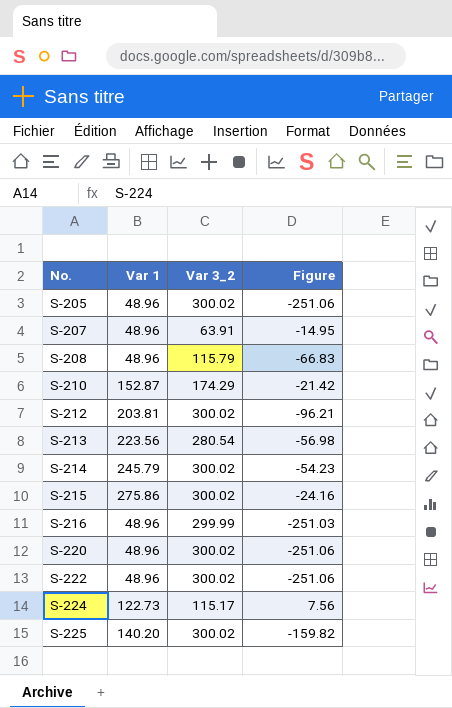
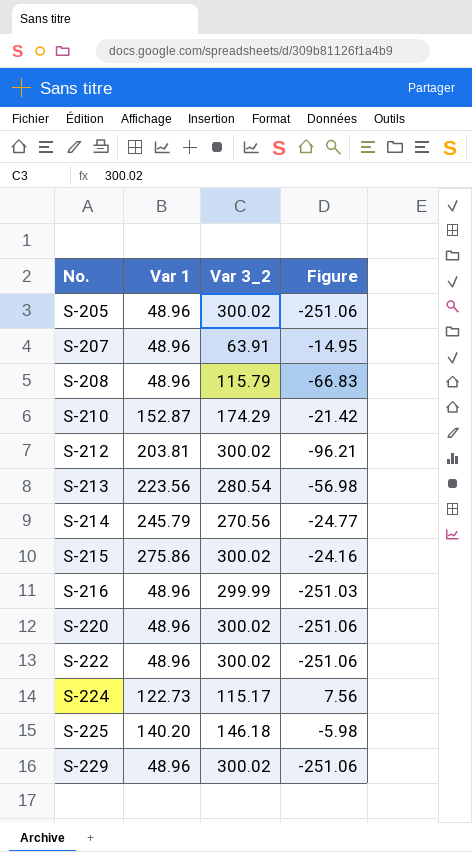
S-214 | Var 3_2: 300.02 -> 270.56
S-214 | Figure: -54.23 -> -24.77
S-225 | Var 3_2: 300.02 -> 146.18
S-225 | Figure: -159.82 -> -5.98
row S-229: none -> 48.96 | 300.02 | -251.06

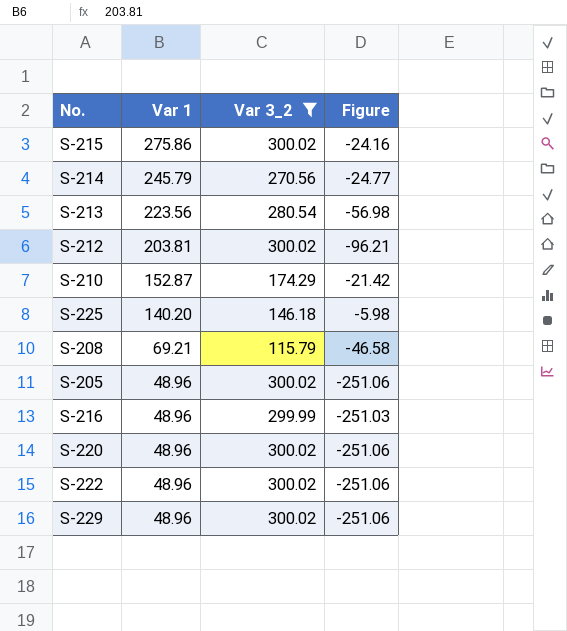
filter: none -> Var 3_2 >= 115.79
row order: No. ascending -> Var 1 descending
S-208 | Var 1: 48.96 -> 69.21
S-208 | Figure: -66.83 -> -46.58

